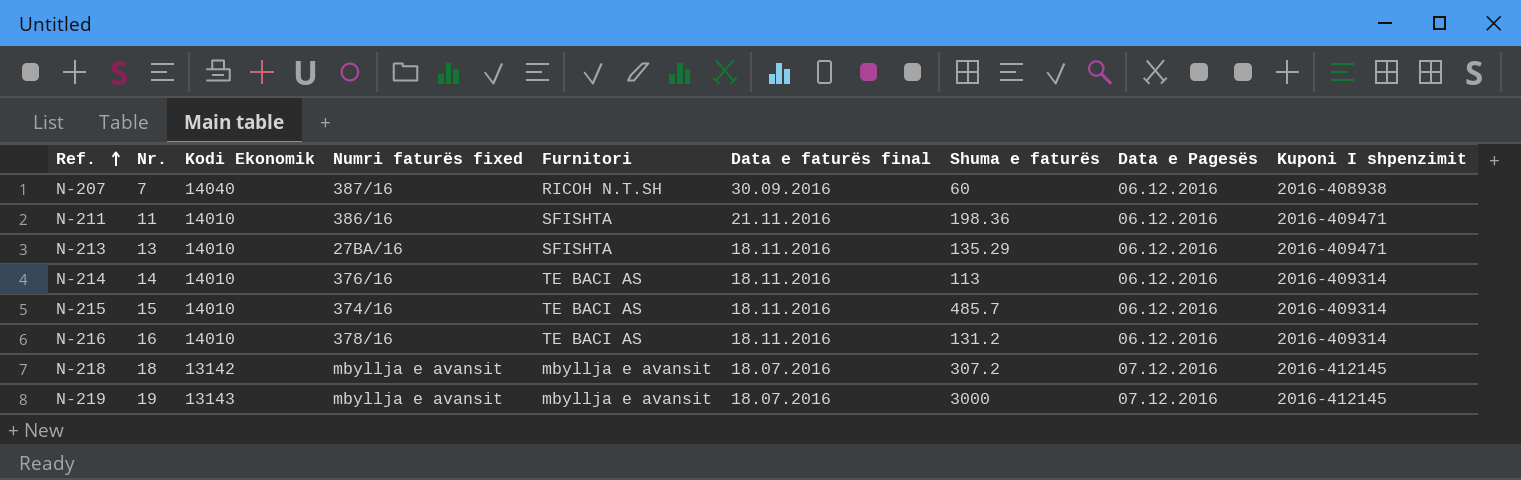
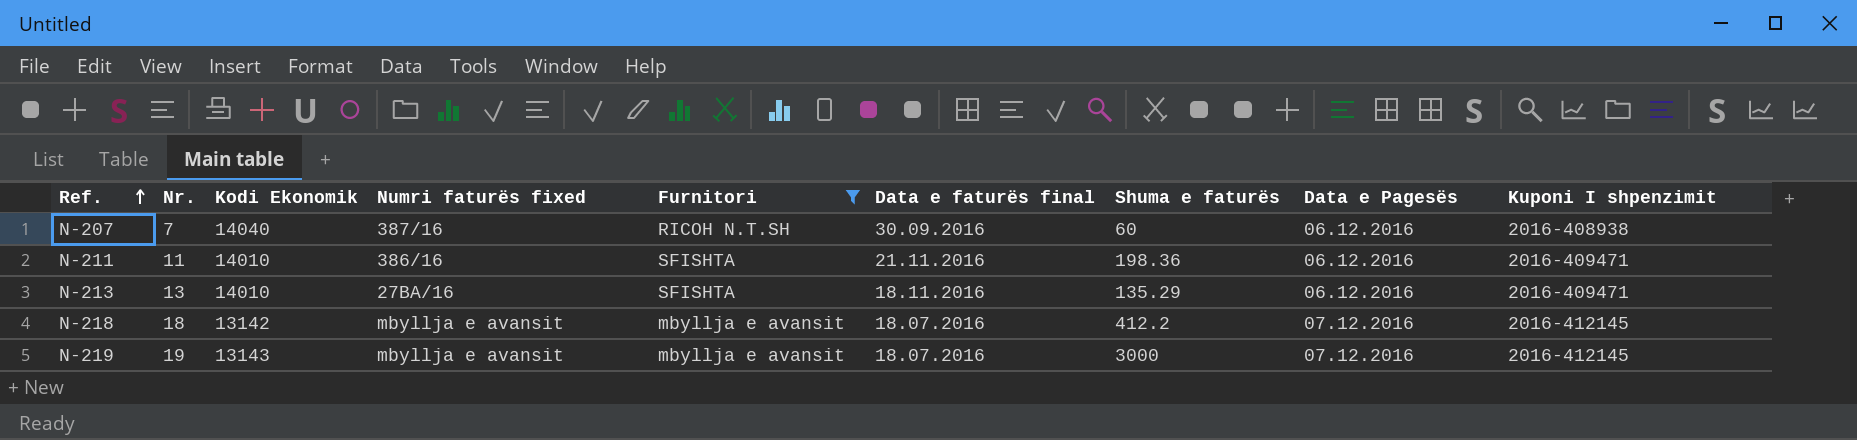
filter: none -> Furnitori != TE BACI AS
N-218 | Shuma e faturës: 307.2 -> 412.2

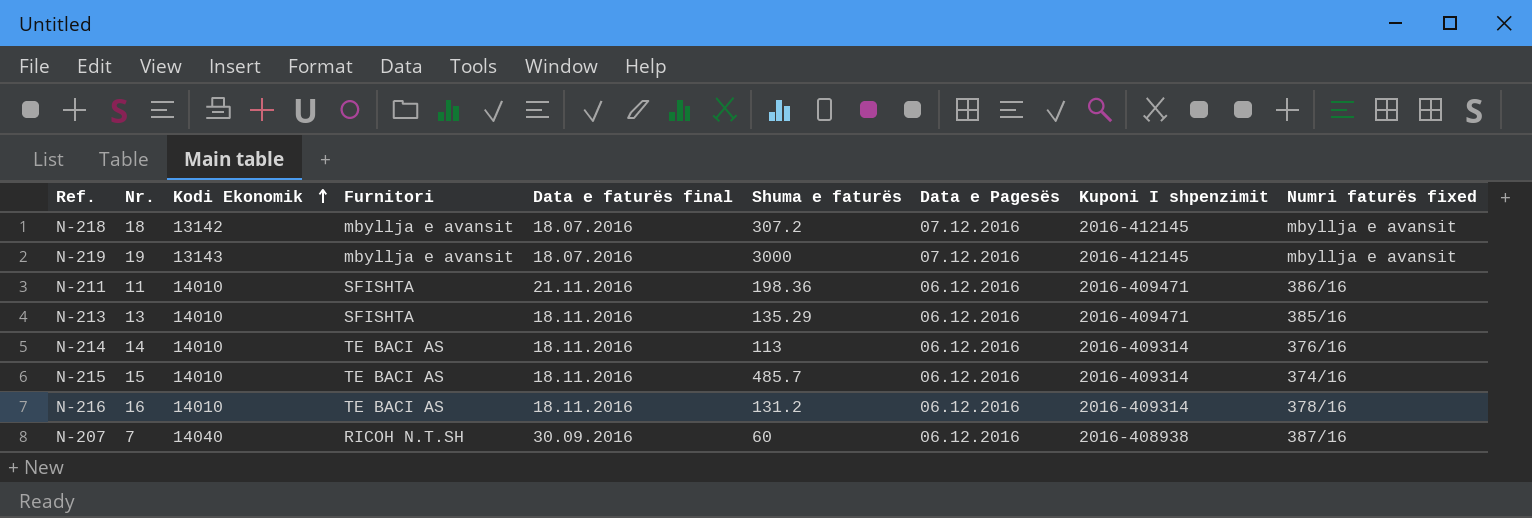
filter: Furnitori != TE BACI AS -> none
row order: Ref. ascending -> Kodi Ekonomik ascending
column Numri faturës fixed | position: 4 -> 9
N-218 | Shuma e faturës: 412.2 -> 307.2
N-213 | Numri faturës fixed: 27BA/16 -> 385/16

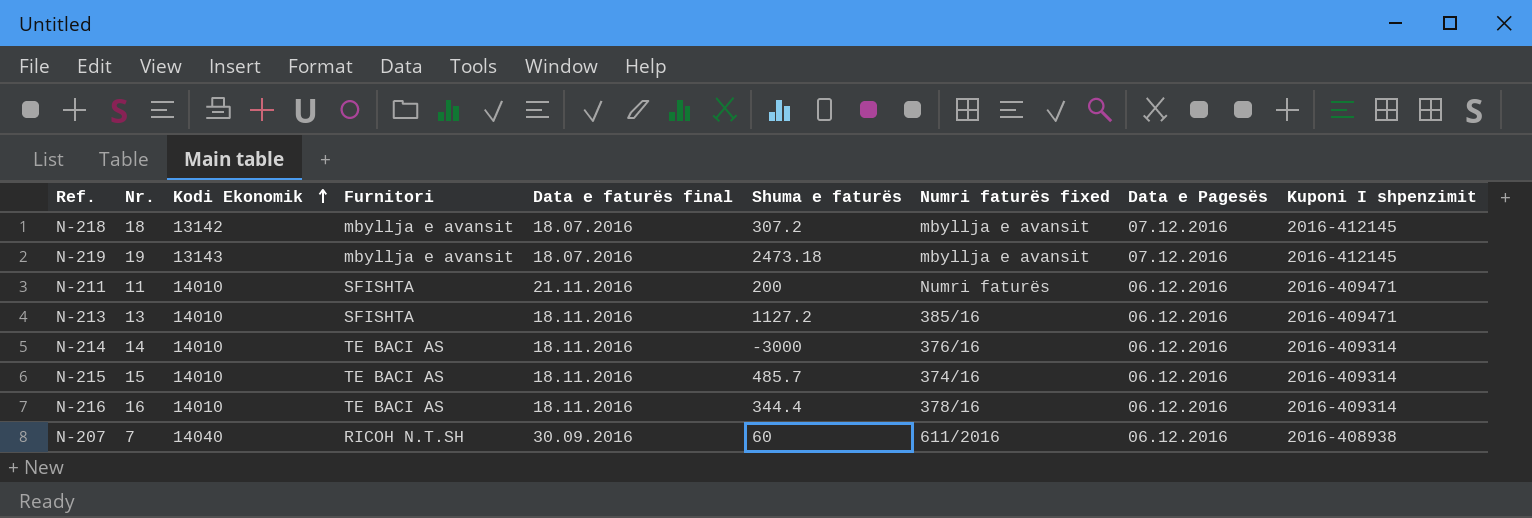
column Numri faturës fixed | position: 9 -> 7
N-219 | Shuma e faturës: 3000 -> 2473.18
N-211 | Shuma e faturës: 198.36 -> 200
N-211 | Numri faturës fixed: 386/16 -> Numri faturës
N-213 | Shuma e faturës: 135.29 -> 1127.2
N-214 | Shuma e faturës: 113 -> -3000
N-216 | Shuma e faturës: 131.2 -> 344.4
N-207 | Numri faturës fixed: 387/16 -> 611/2016

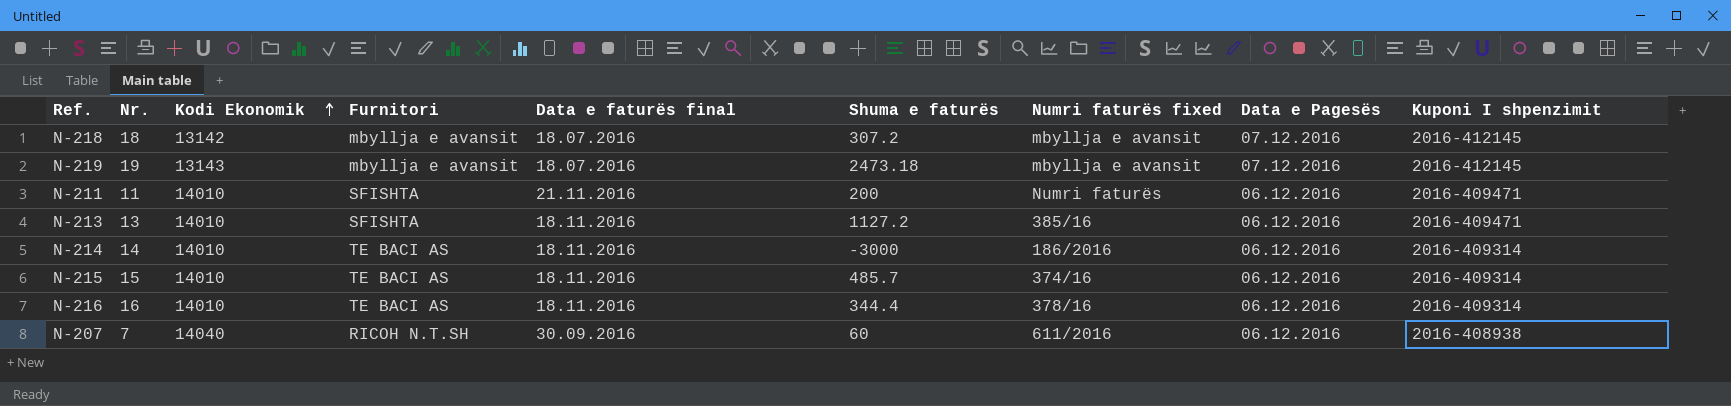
N-214 | Numri faturës fixed: 376/16 -> 186/2016

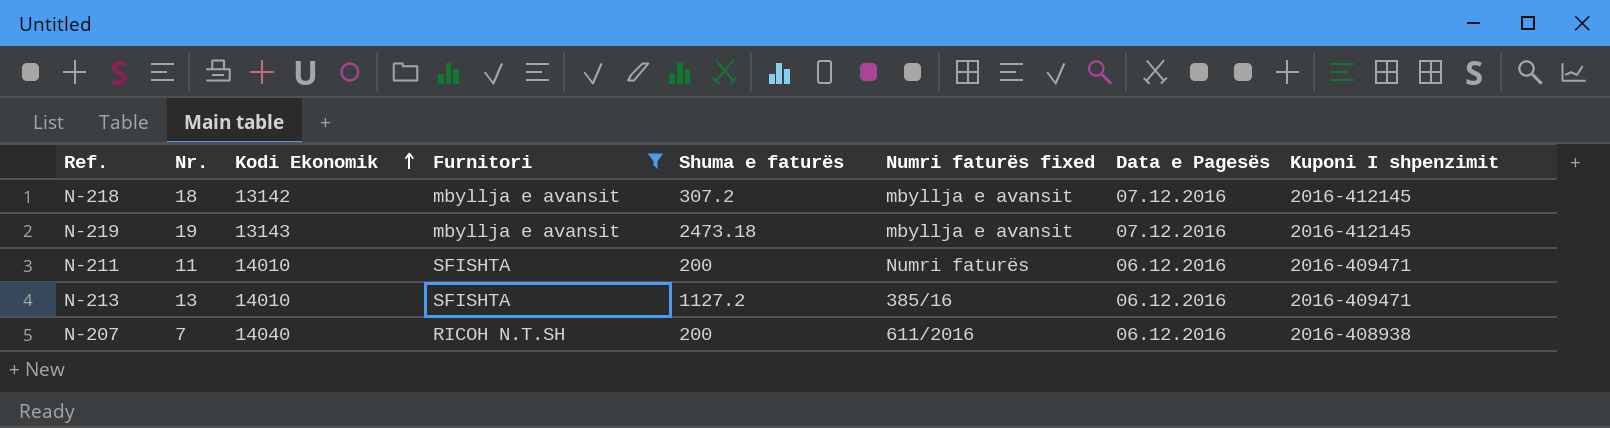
filter: none -> Furnitori != TE BACI AS
column Data e faturës final | position: 5 -> none
N-207 | Shuma e faturës: 60 -> 200

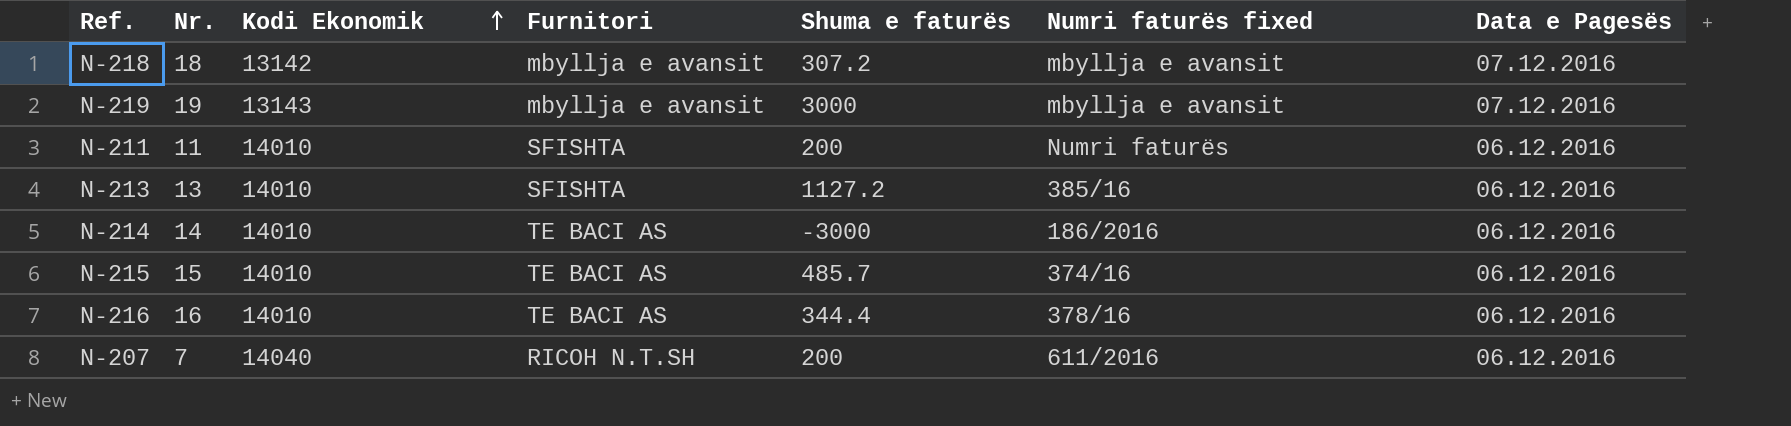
filter: Furnitori != TE BACI AS -> none
column Kuponi I shpenzimit | position: 8 -> none
N-219 | Shuma e faturës: 2473.18 -> 3000

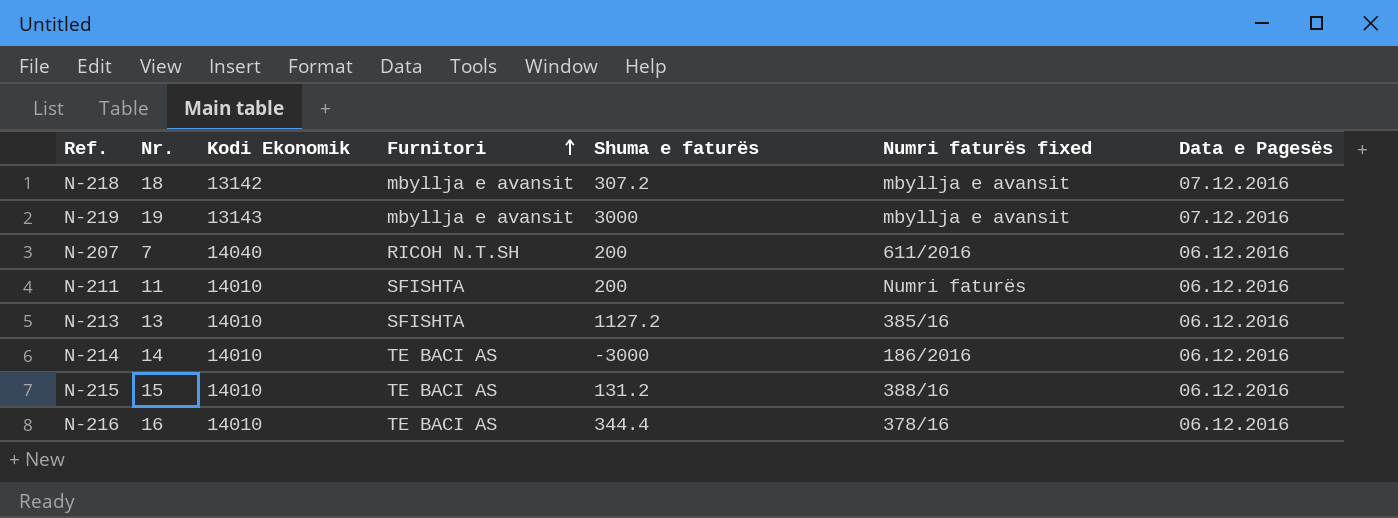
row order: Kodi Ekonomik ascending -> Furnitori ascending
N-215 | Shuma e faturës: 485.7 -> 131.2
N-215 | Numri faturës fixed: 374/16 -> 388/16

